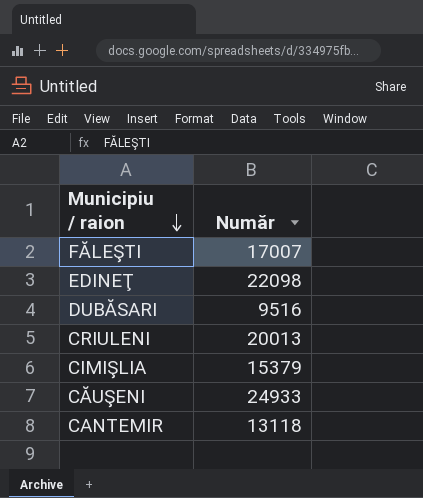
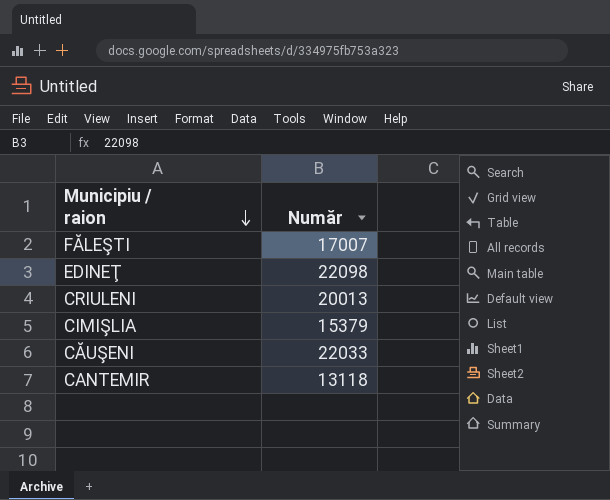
row DUBĂSARI: 9516 -> none
CĂUŞENI | Număr: 24933 -> 22033

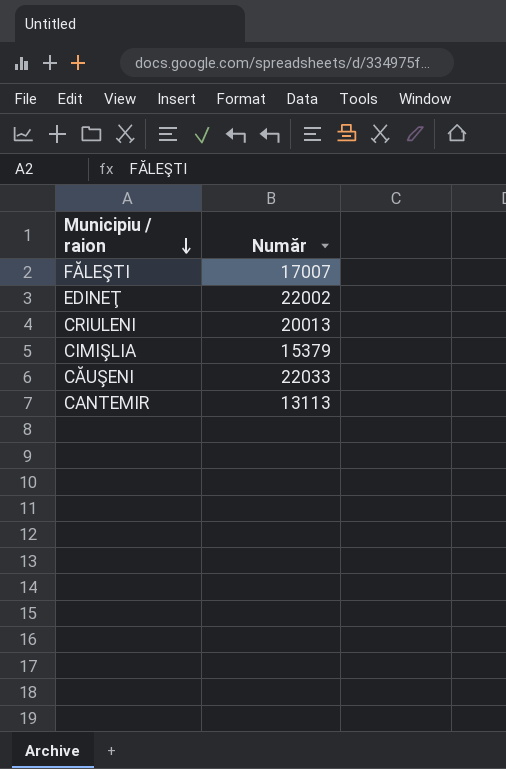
EDINEŢ | Număr: 22098 -> 22002
CANTEMIR | Număr: 13118 -> 13113

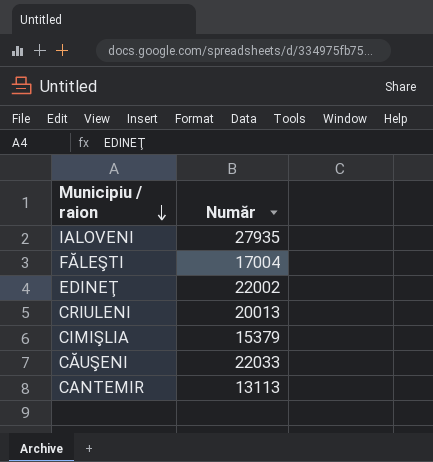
row IALOVENI: none -> 27935
FĂLEŞTI | Număr: 17007 -> 17004

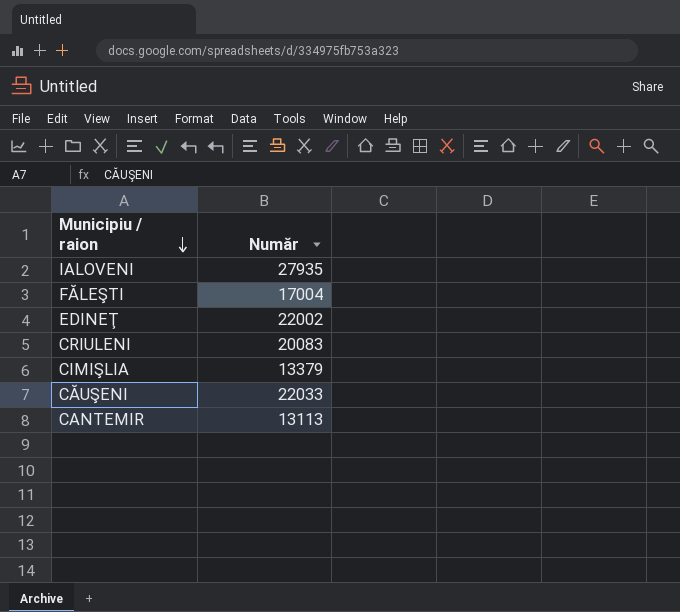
CRIULENI | Număr: 20013 -> 20083
CIMIŞLIA | Număr: 15379 -> 13379

